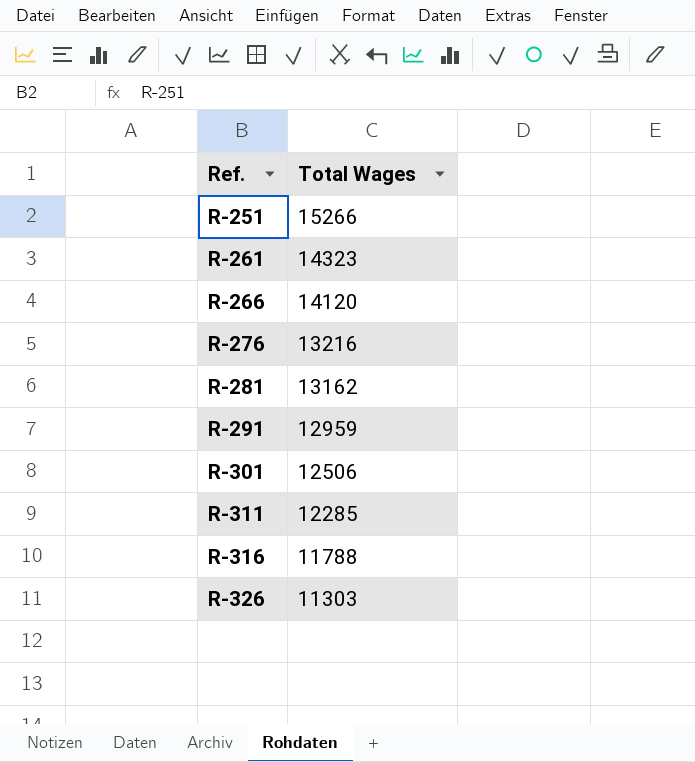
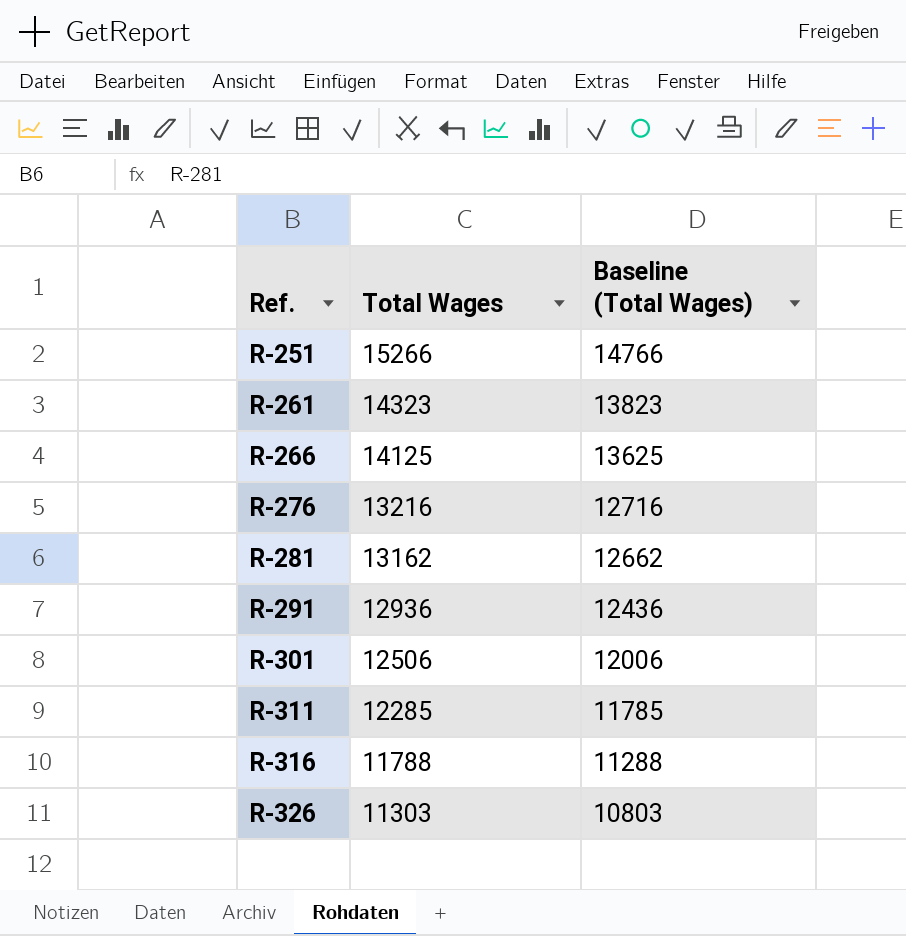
column Baseline (Total Wages) | formula: none -> [Total Wages] - 500
R-266 | Total Wages: 14120 -> 14125
R-291 | Total Wages: 12959 -> 12936

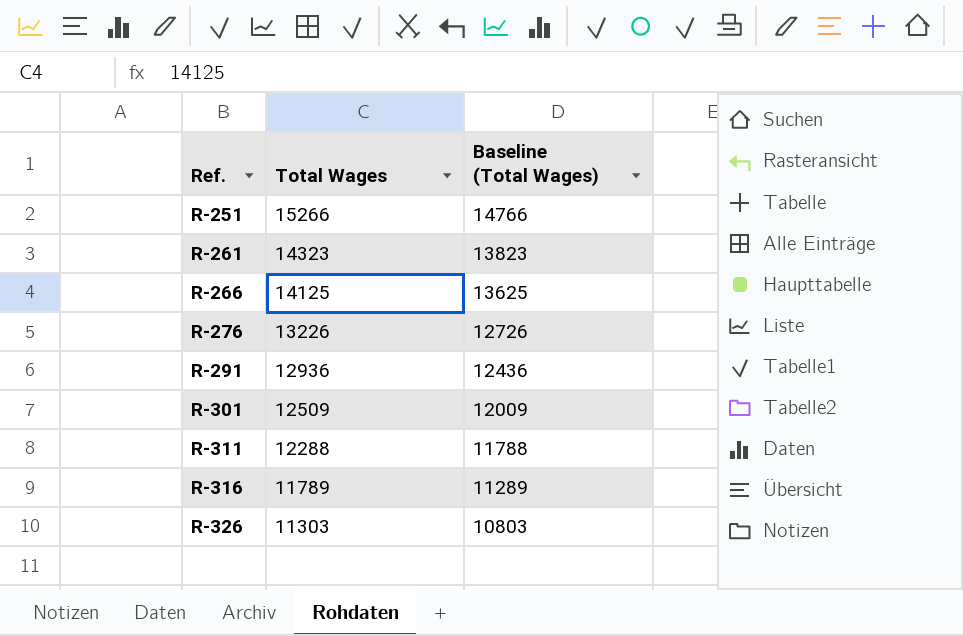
row R-281: 13162 | 12662 -> none
R-276 | Total Wages: 13216 -> 13226
R-276 | Baseline (Total Wages): 12716 -> 12726
R-301 | Total Wages: 12506 -> 12509
R-301 | Baseline (Total Wages): 12006 -> 12009
R-311 | Total Wages: 12285 -> 12288
R-311 | Baseline (Total Wages): 11785 -> 11788
R-316 | Total Wages: 11788 -> 11789
R-316 | Baseline (Total Wages): 11288 -> 11289

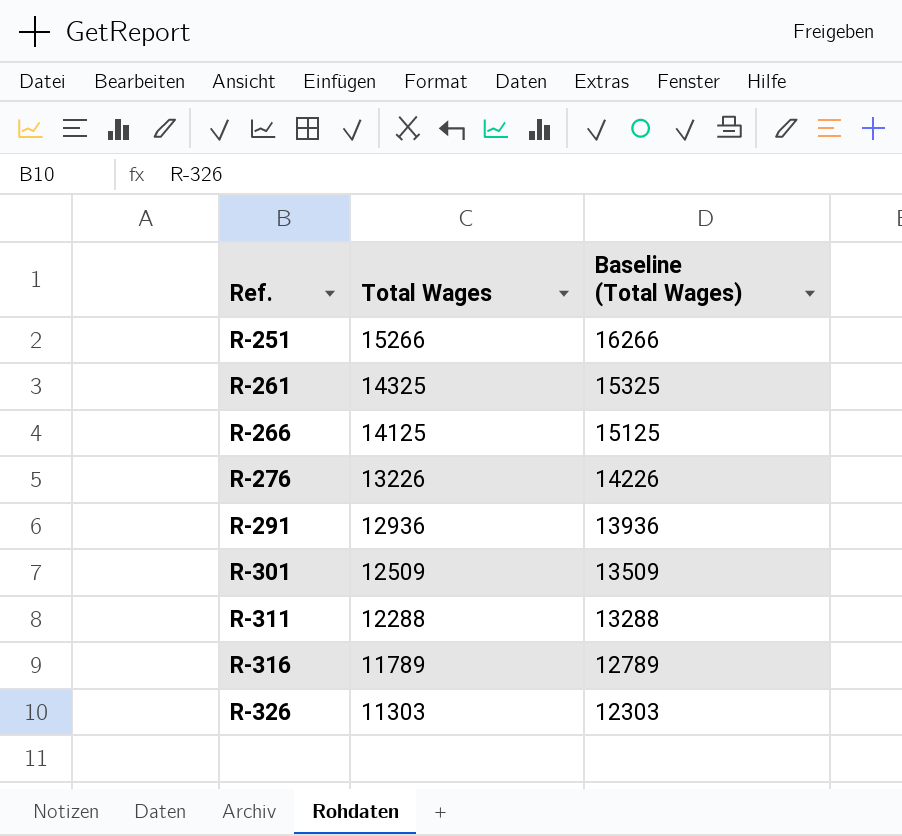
column Baseline (Total Wages) | formula: [Total Wages] - 500 -> [Total Wages] + 1000
R-261 | Total Wages: 14323 -> 14325

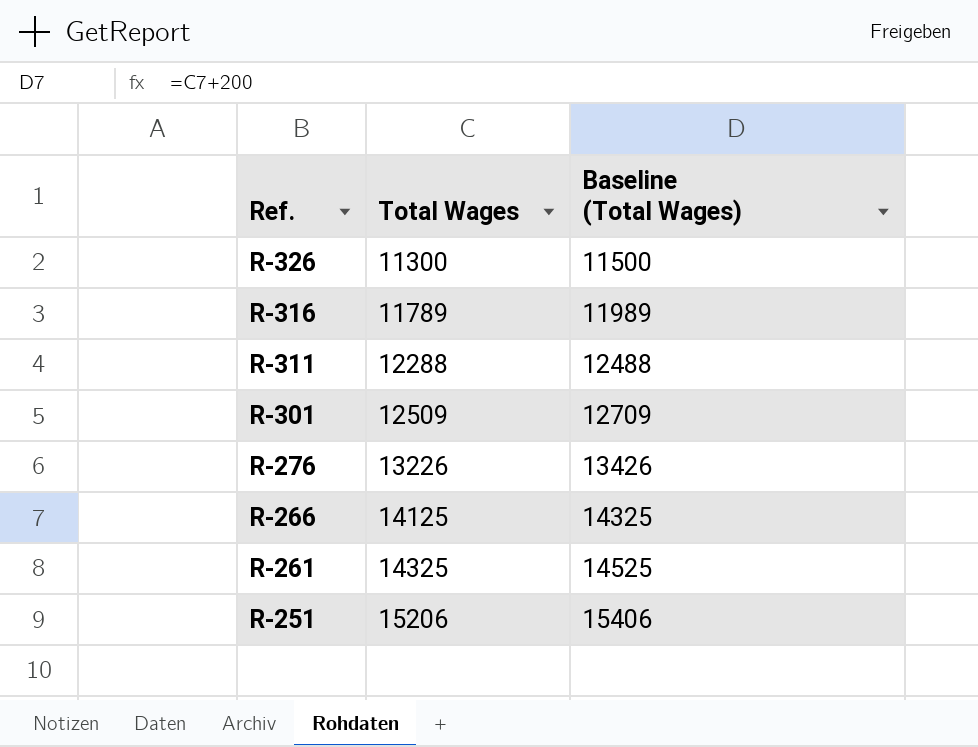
row order: Ref. ascending -> Ref. descending
column Baseline (Total Wages) | formula: [Total Wages] + 1000 -> [Total Wages] + 200
row R-291: 12936 | 13936 -> none
R-326 | Total Wages: 11303 -> 11300
R-251 | Total Wages: 15266 -> 15206

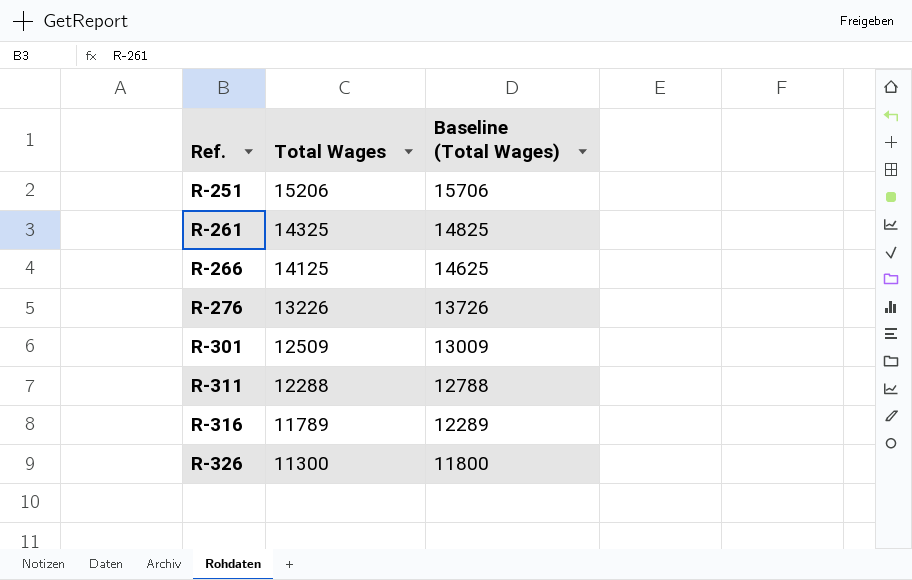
row order: Ref. descending -> Ref. ascending
column Baseline (Total Wages) | formula: [Total Wages] + 200 -> [Total Wages] + 500

